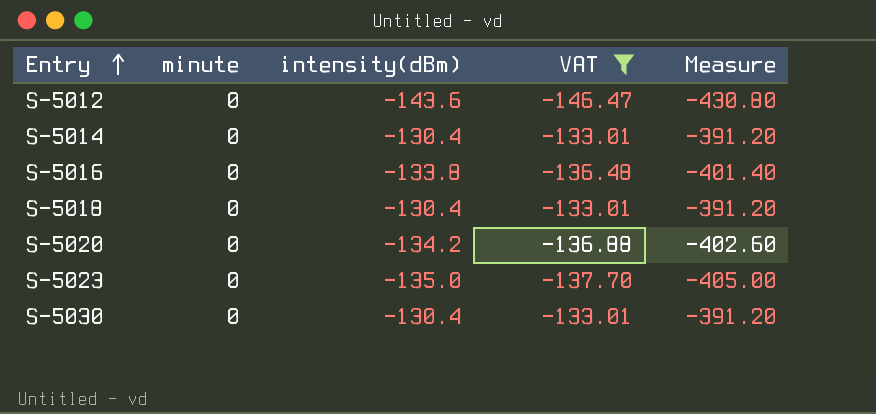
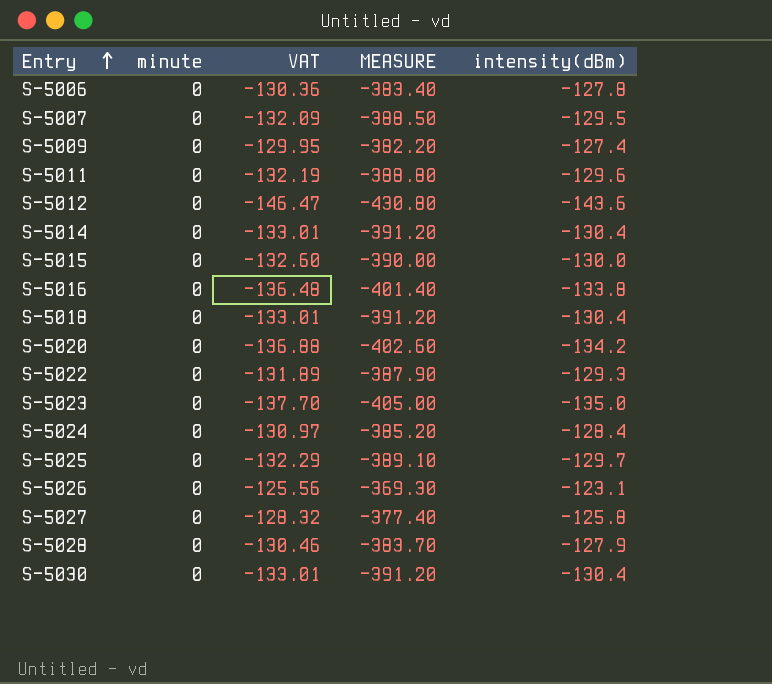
filter: VAT <= -133.01 -> none
column name: Measure -> MEASURE
column intensity(dBm) | position: 3 -> 5

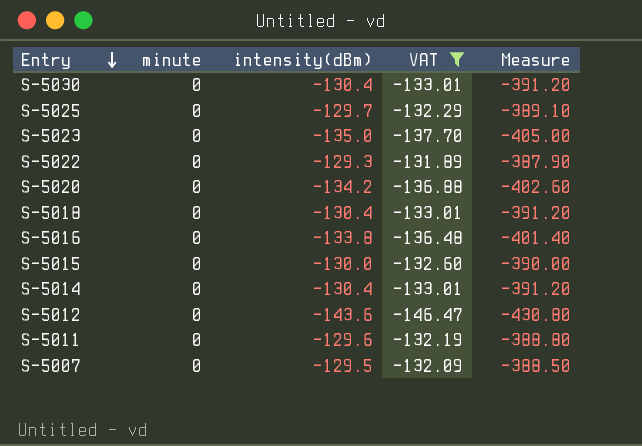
filter: none -> VAT <= -131.89
row order: Entry ascending -> Entry descending
column intensity(dBm) | position: 5 -> 3
column name: MEASURE -> Measure

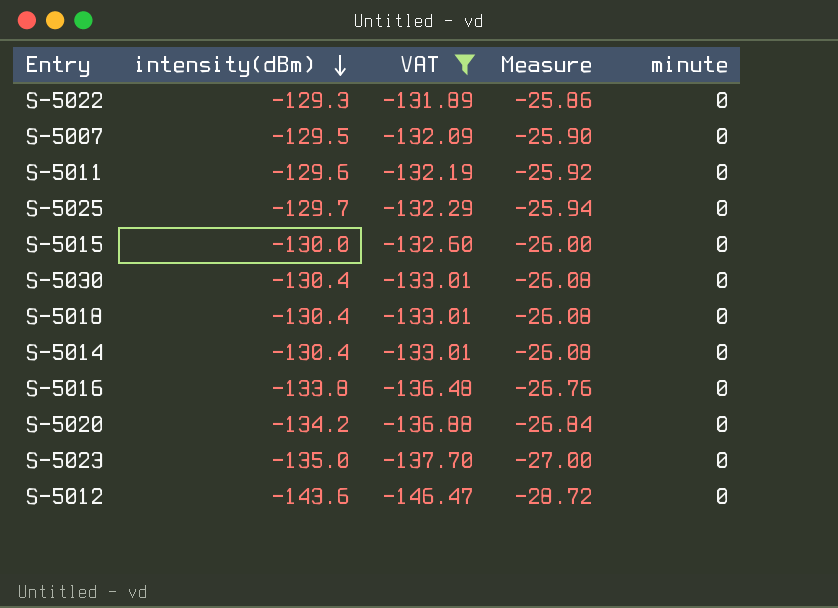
row order: Entry descending -> intensity(dBm) descending
column Measure | formula: [intensity(dBm)] * 3 -> [intensity(dBm)] * 0.2
column minute | position: 2 -> 5

